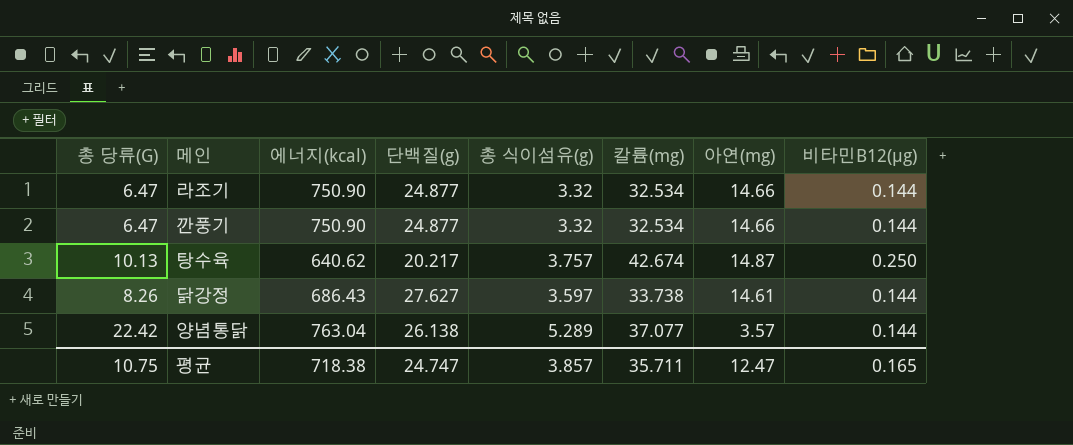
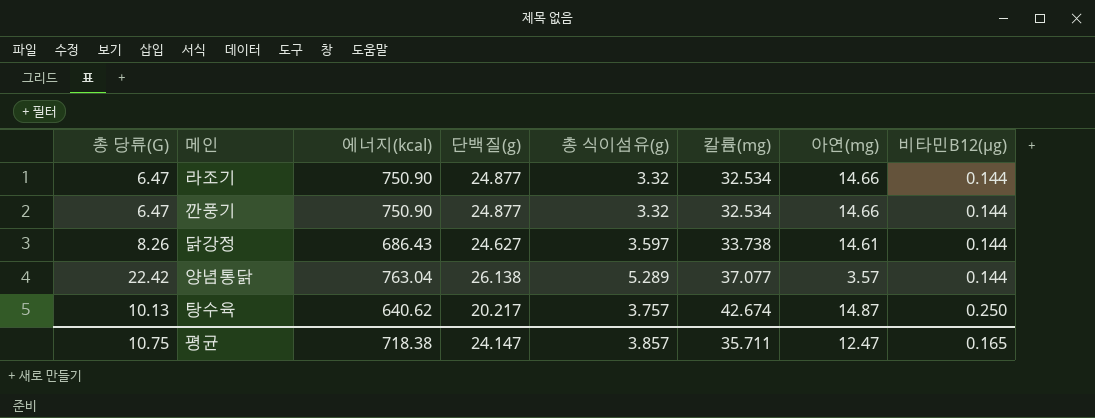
row order: none -> 칼륨(mg) ascending
닭강정 | 단백질(g): 27.627 -> 24.627
평균 | 단백질(g): 24.747 -> 24.147

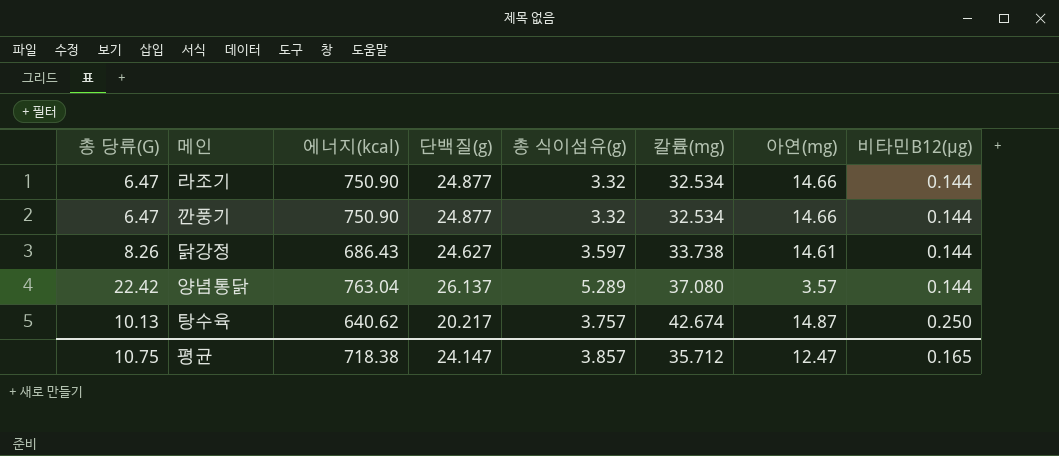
양념통닭 | 단백질(g): 26.138 -> 26.137
양념통닭 | 칼륨(mg): 37.077 -> 37.080
평균 | 칼륨(mg): 35.711 -> 35.712

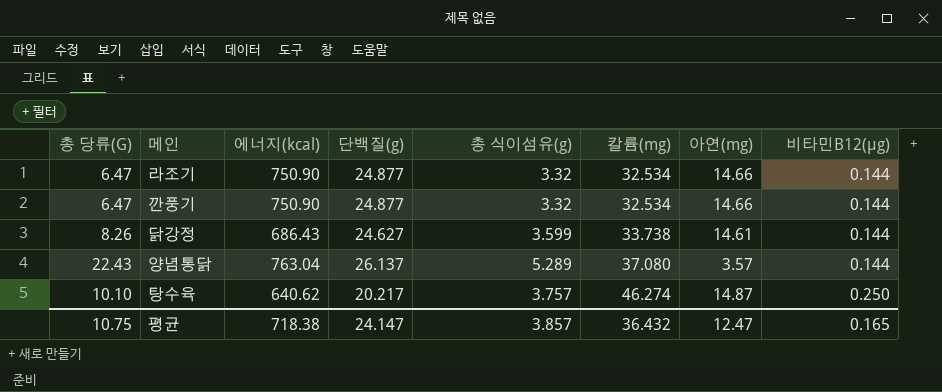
닭강정 | 총 식이섬유(g): 3.597 -> 3.599
양념통닭 | 총 당류(G): 22.42 -> 22.43
탕수육 | 총 당류(G): 10.13 -> 10.10
탕수육 | 칼륨(mg): 42.674 -> 46.274
평균 | 칼륨(mg): 35.712 -> 36.432

